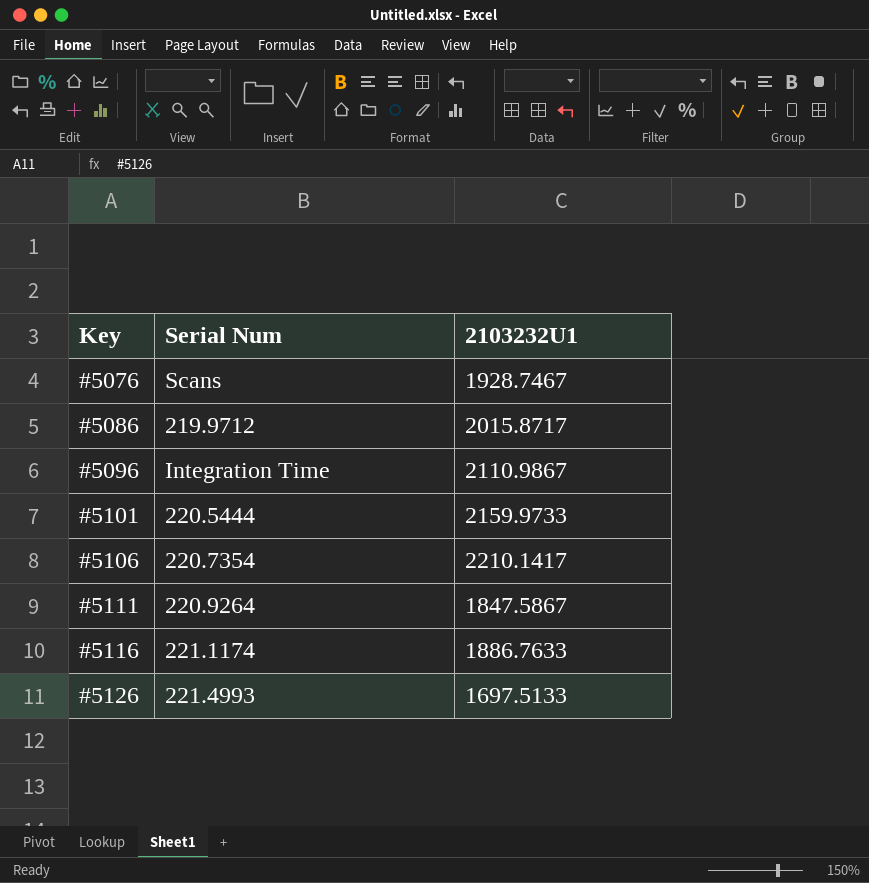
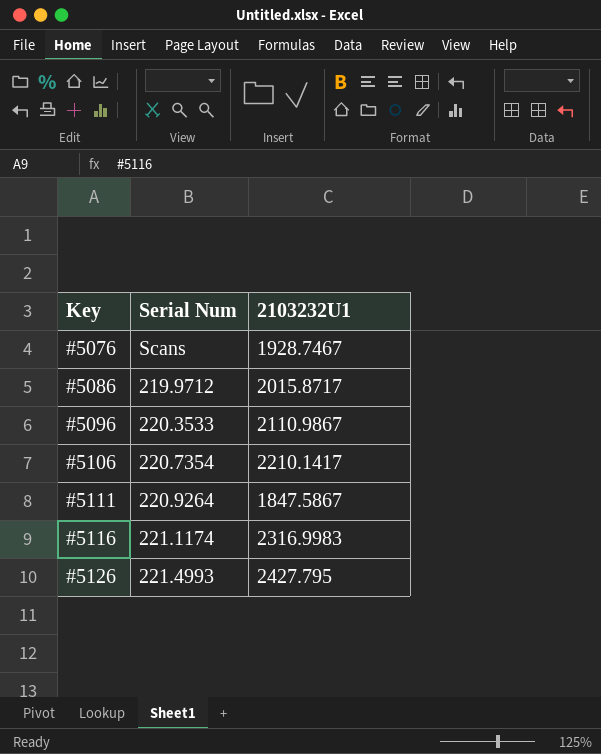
row #5101: 220.5444 | 2159.9733 -> none
#5096 | Serial Num: Integration Time -> 220.3533
#5116 | 2103232U1: 1886.7633 -> 2316.9983
#5126 | 2103232U1: 1697.5133 -> 2427.795

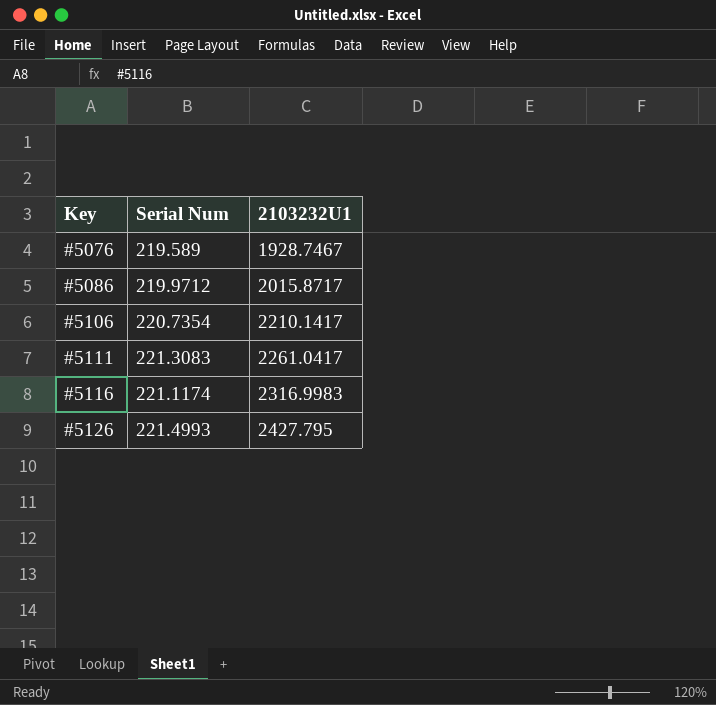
row #5096: 220.3533 | 2110.9867 -> none
#5076 | Serial Num: Scans -> 219.589
#5111 | Serial Num: 220.9264 -> 221.3083
#5111 | 2103232U1: 1847.5867 -> 2261.0417

